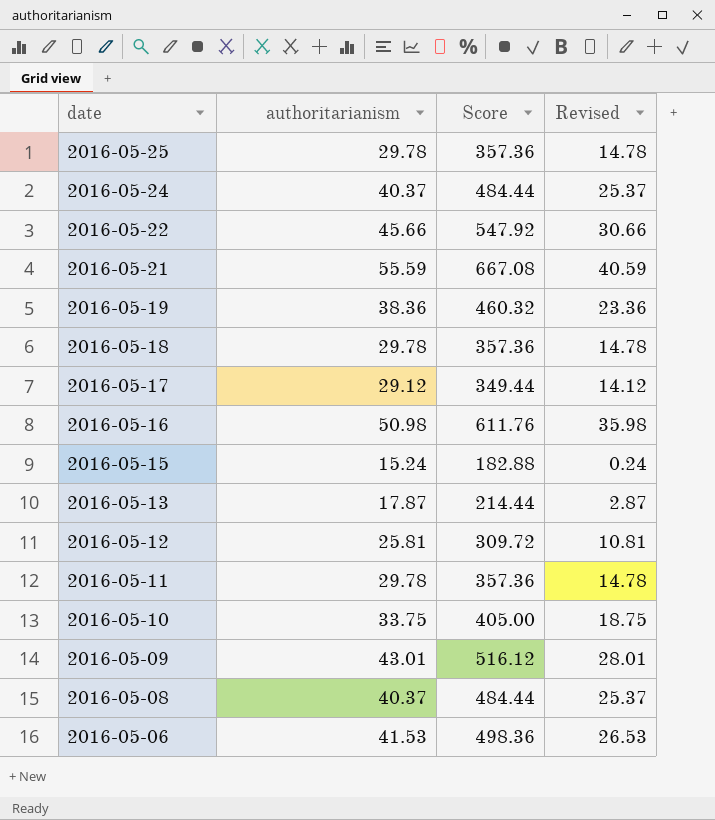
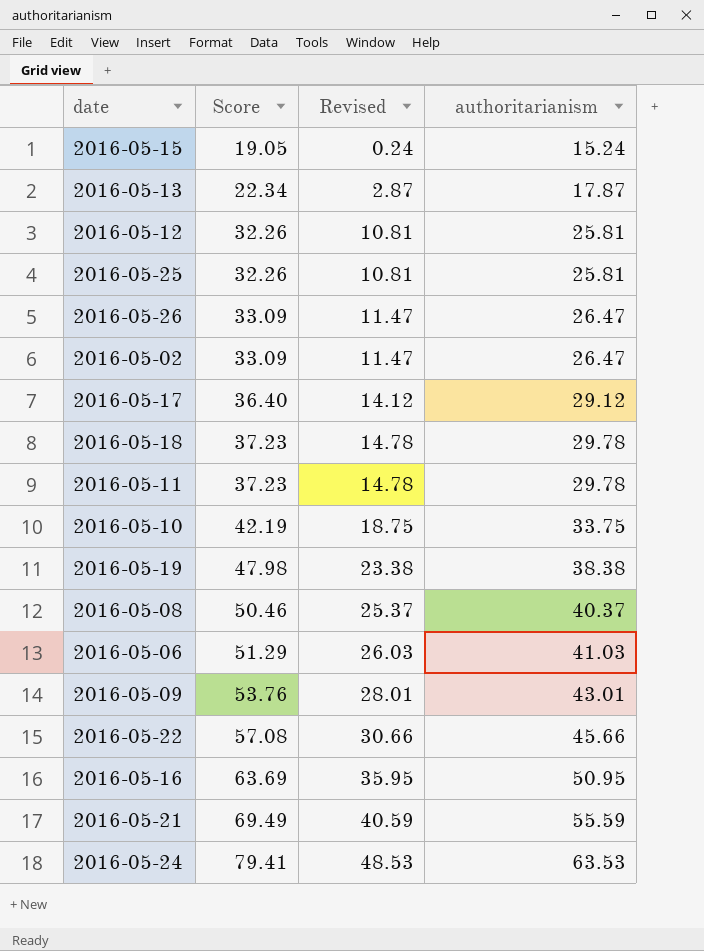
row order: date descending -> Score ascending
column Score | formula: [authoritarianism] * 12 -> [authoritarianism] * 1.25
column authoritarianism | position: 2 -> 4
2016-05-25 | Revised: 14.78 -> 10.81
2016-05-25 | authoritarianism: 29.78 -> 25.81
row 2016-05-26: none -> 33.09 | 11.47 | 26.47
row 2016-05-02: none -> 33.09 | 11.47 | 26.47
2016-05-19 | Revised: 23.36 -> 23.38
2016-05-19 | authoritarianism: 38.36 -> 38.38
2016-05-06 | Revised: 26.53 -> 26.03
2016-05-06 | authoritarianism: 41.53 -> 41.03
2016-05-16 | Revised: 35.98 -> 35.95
2016-05-16 | authoritarianism: 50.98 -> 50.95
2016-05-24 | Revised: 25.37 -> 48.53
2016-05-24 | authoritarianism: 40.37 -> 63.53

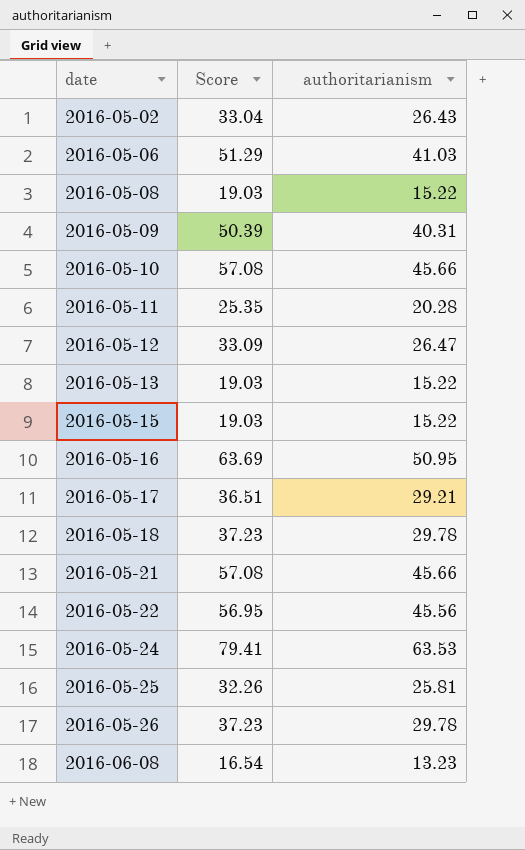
row order: Score ascending -> date ascending
column Revised | formula: [authoritarianism] - 15 -> none
row 2016-05-19: 47.98 | 23.38 | 38.38 -> none
2016-05-02 | Score: 33.09 -> 33.04
2016-05-02 | authoritarianism: 26.47 -> 26.43
2016-05-08 | Score: 50.46 -> 19.03
2016-05-08 | authoritarianism: 40.37 -> 15.22
2016-05-09 | Score: 53.76 -> 50.39
2016-05-09 | authoritarianism: 43.01 -> 40.31
2016-05-10 | Score: 42.19 -> 57.08
2016-05-10 | authoritarianism: 33.75 -> 45.66
2016-05-11 | Score: 37.23 -> 25.35
2016-05-11 | authoritarianism: 29.78 -> 20.28
2016-05-12 | Score: 32.26 -> 33.09
2016-05-12 | authoritarianism: 25.81 -> 26.47
2016-05-13 | Score: 22.34 -> 19.03
2016-05-13 | authoritarianism: 17.87 -> 15.22
2016-05-15 | Score: 19.05 -> 19.03
2016-05-15 | authoritarianism: 15.24 -> 15.22
2016-05-17 | Score: 36.40 -> 36.51
2016-05-17 | authoritarianism: 29.12 -> 29.21
2016-05-21 | Score: 69.49 -> 57.08
2016-05-21 | authoritarianism: 55.59 -> 45.66
2016-05-22 | Score: 57.08 -> 56.95
2016-05-22 | authoritarianism: 45.66 -> 45.56
2016-05-26 | Score: 33.09 -> 37.23
2016-05-26 | authoritarianism: 26.47 -> 29.78
row 2016-06-08: none -> 16.54 | 13.23

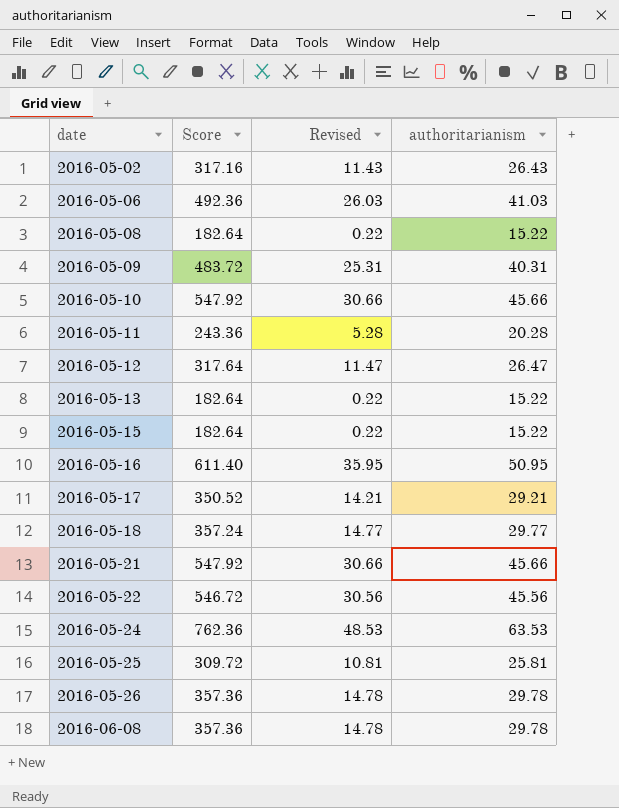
column Score | formula: [authoritarianism] * 1.25 -> [authoritarianism] * 12
column Revised | formula: none -> [authoritarianism] - 15
2016-05-18 | authoritarianism: 29.78 -> 29.77
2016-06-08 | authoritarianism: 13.23 -> 29.78

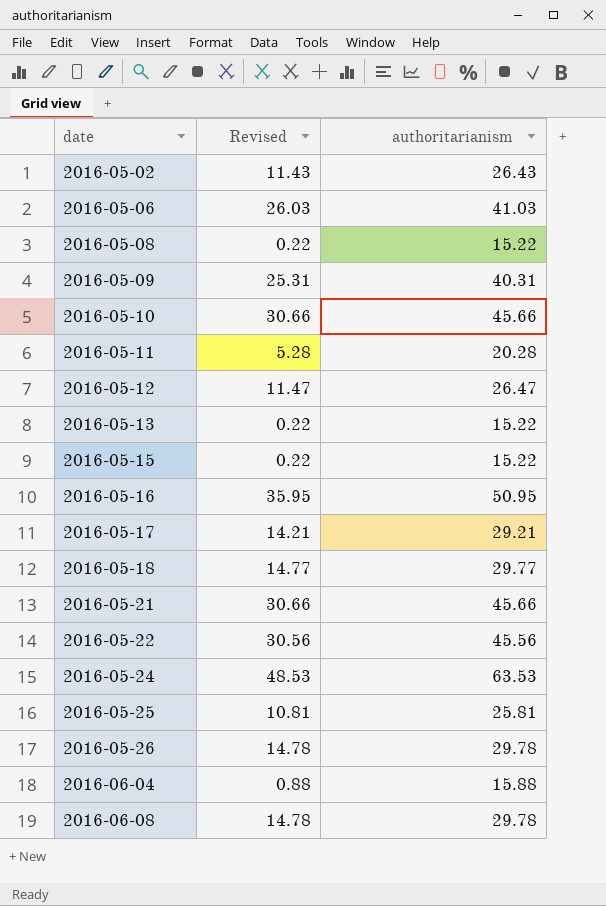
column Score | formula: [authoritarianism] * 12 -> none
row 2016-06-04: none -> 0.88 | 15.88

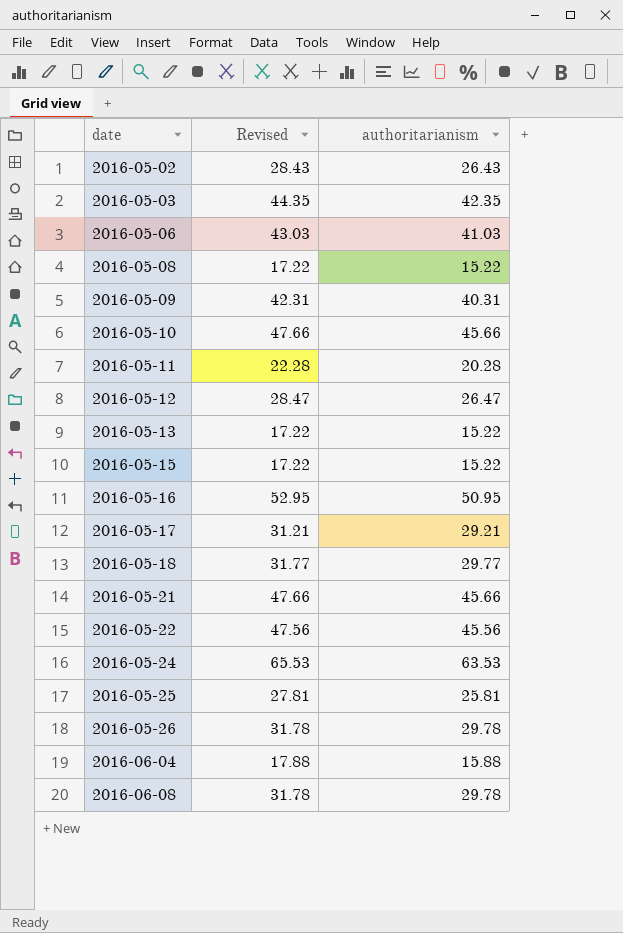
column Revised | formula: [authoritarianism] - 15 -> [authoritarianism] + 2
row 2016-05-03: none -> 44.35 | 42.35

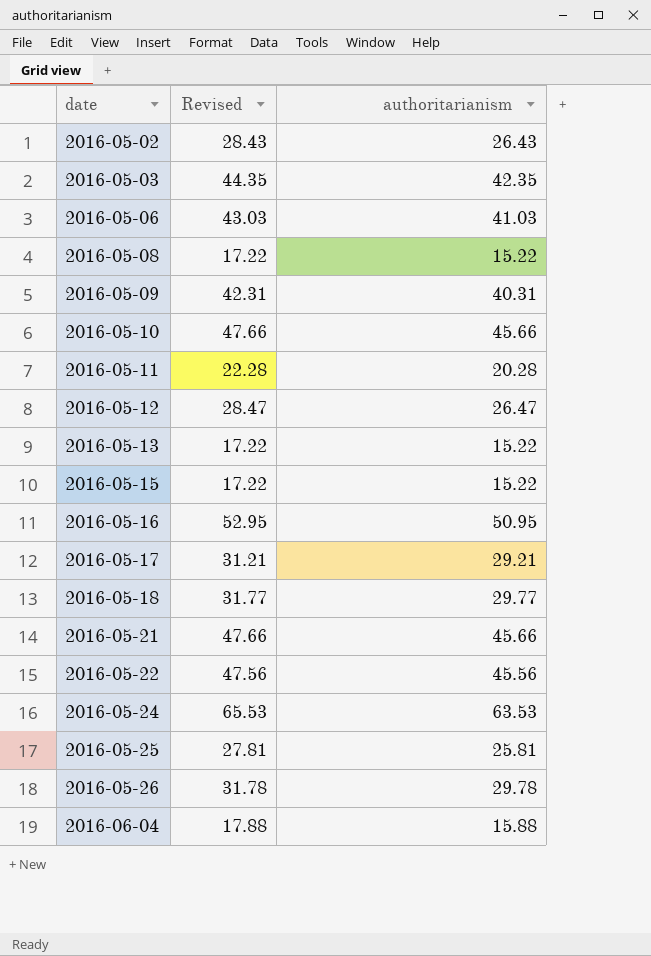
row 2016-06-08: 31.78 | 29.78 -> none

